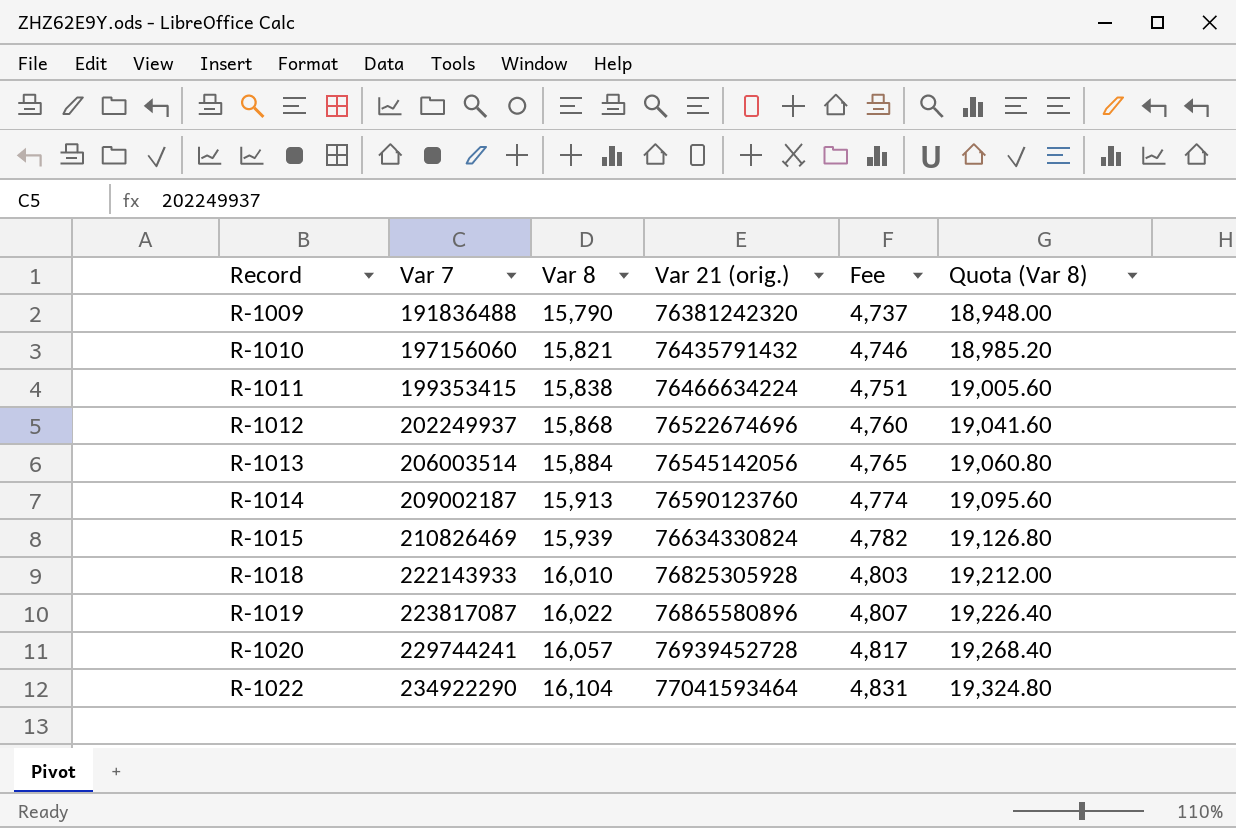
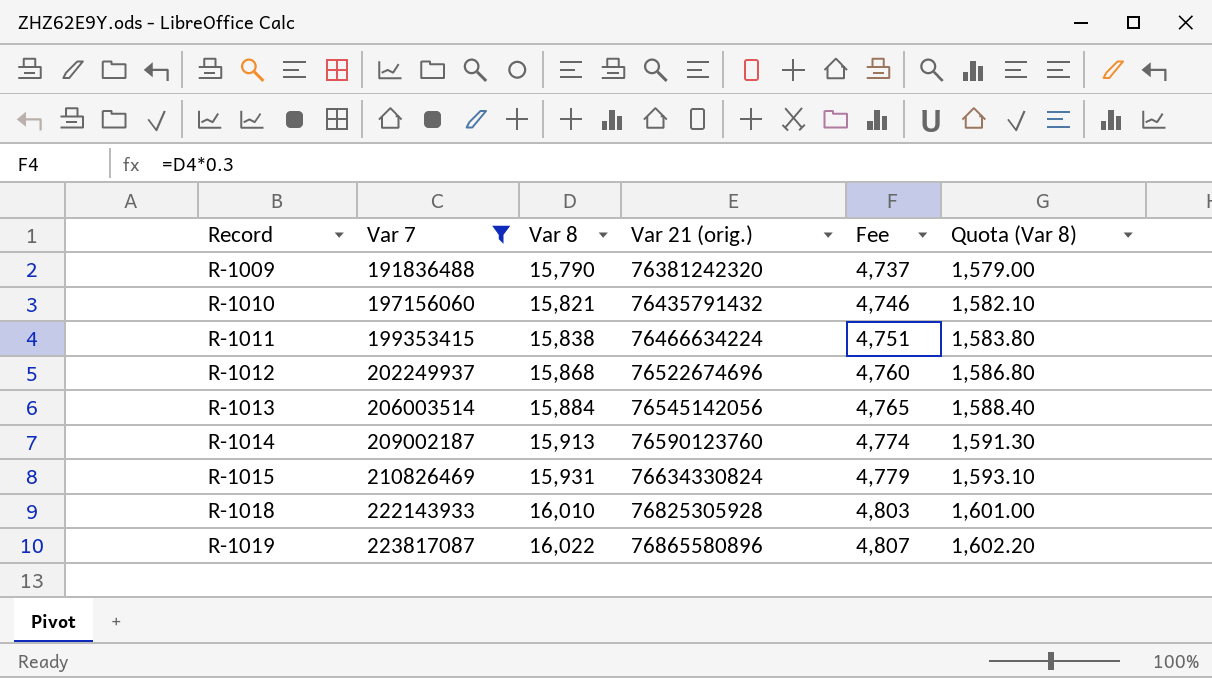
filter: none -> Var 7 <= 223817087
column Quota (Var 8) | formula: [Var 8] * 1.2 -> [Var 8] * 0.1
R-1015 | Var 8: 15,939 -> 15,931
R-1015 | Fee: 4,782 -> 4,779

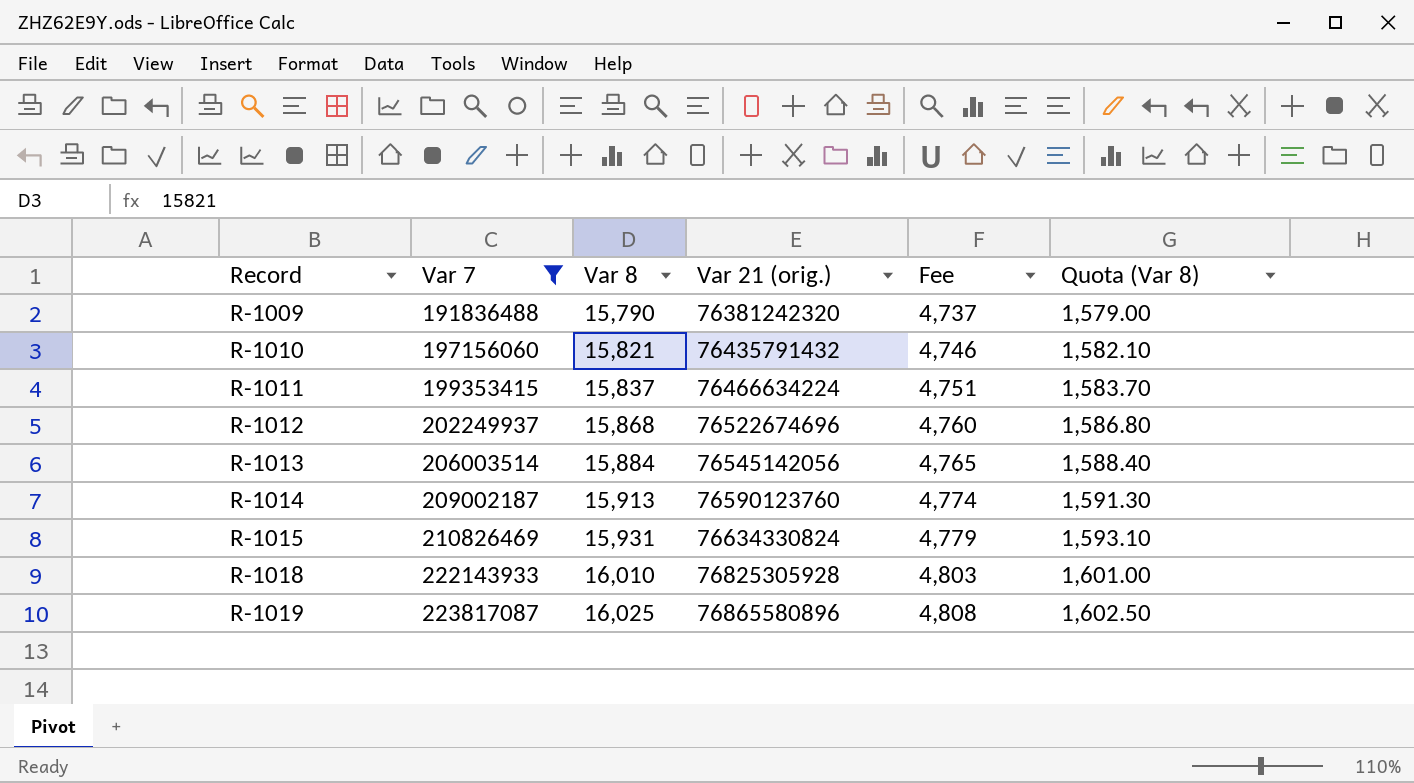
R-1011 | Var 8: 15,838 -> 15,837
R-1011 | Quota (Var 8): 1,583.80 -> 1,583.70
R-1019 | Var 8: 16,022 -> 16,025
R-1019 | Fee: 4,807 -> 4,808
R-1019 | Quota (Var 8): 1,602.20 -> 1,602.50

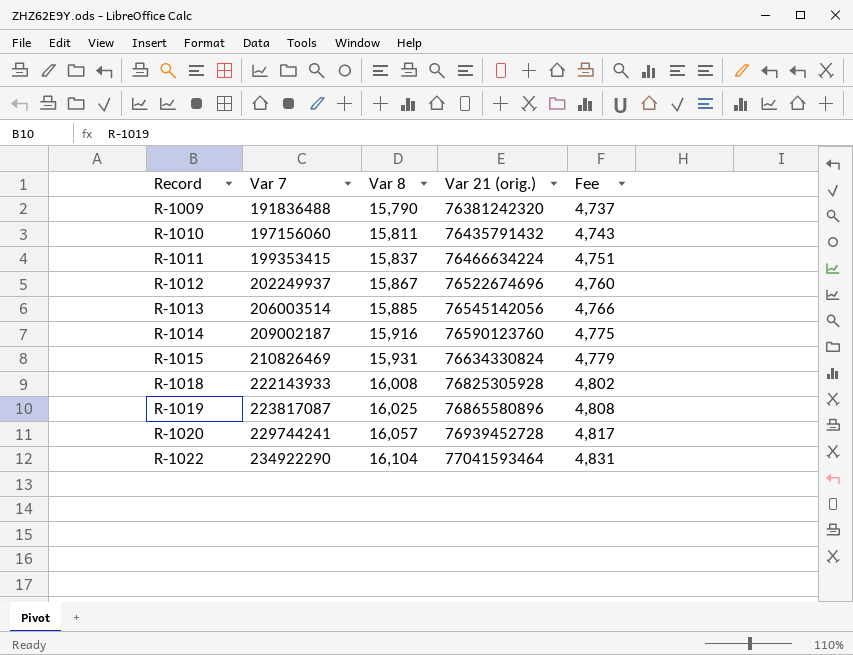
filter: Var 7 <= 223817087 -> none
column Quota (Var 8) | formula: [Var 8] * 0.1 -> none
R-1010 | Var 8: 15,821 -> 15,811
R-1010 | Fee: 4,746 -> 4,743
R-1012 | Var 8: 15,868 -> 15,867
R-1013 | Var 8: 15,884 -> 15,885
R-1013 | Fee: 4,765 -> 4,766
R-1014 | Var 8: 15,913 -> 15,916
R-1014 | Fee: 4,774 -> 4,775
R-1018 | Var 8: 16,010 -> 16,008
R-1018 | Fee: 4,803 -> 4,802

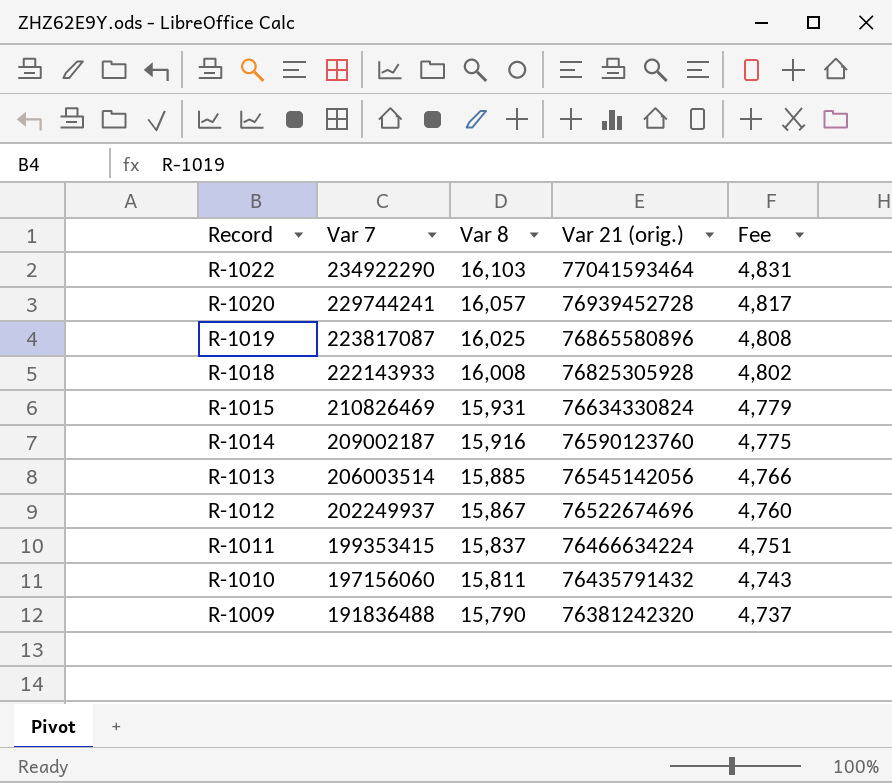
row order: Record ascending -> Record descending
R-1022 | Var 8: 16,104 -> 16,103

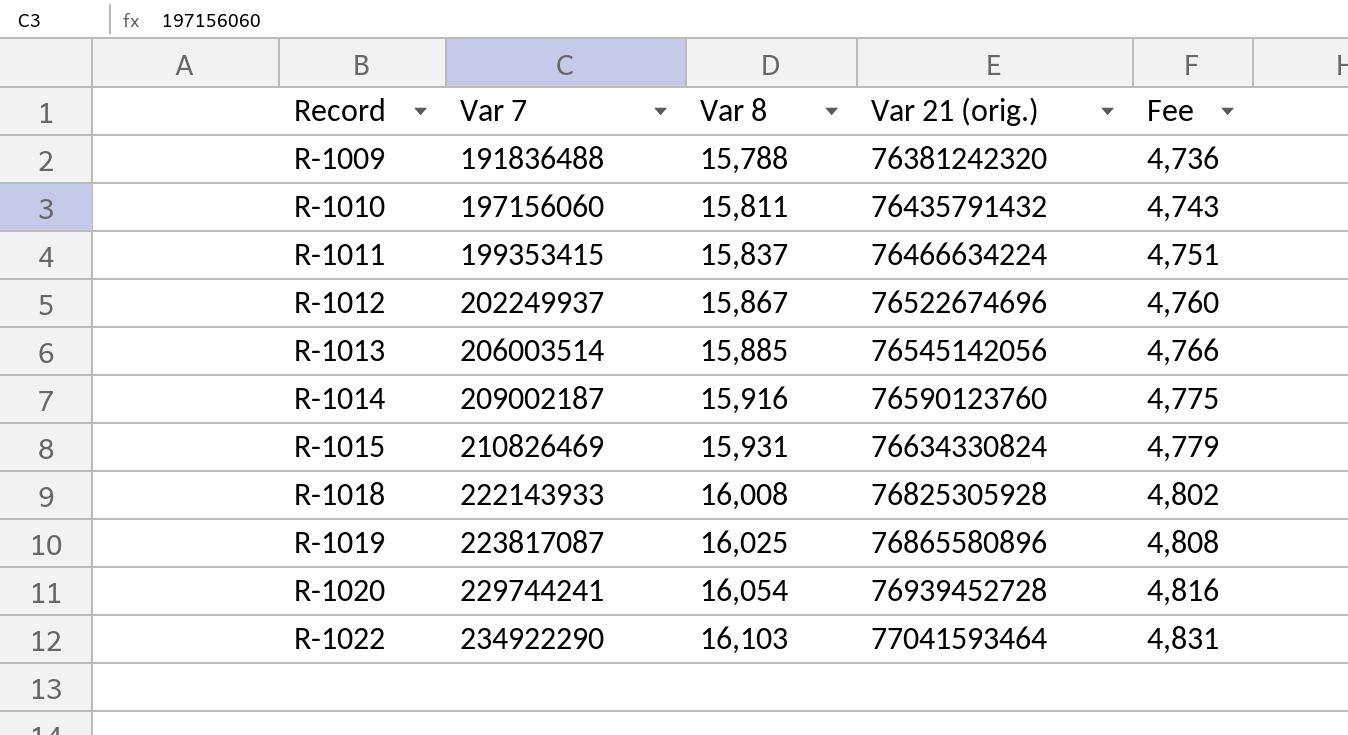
row order: Record descending -> Record ascending
R-1009 | Var 8: 15,790 -> 15,788
R-1009 | Fee: 4,737 -> 4,736
R-1020 | Var 8: 16,057 -> 16,054
R-1020 | Fee: 4,817 -> 4,816

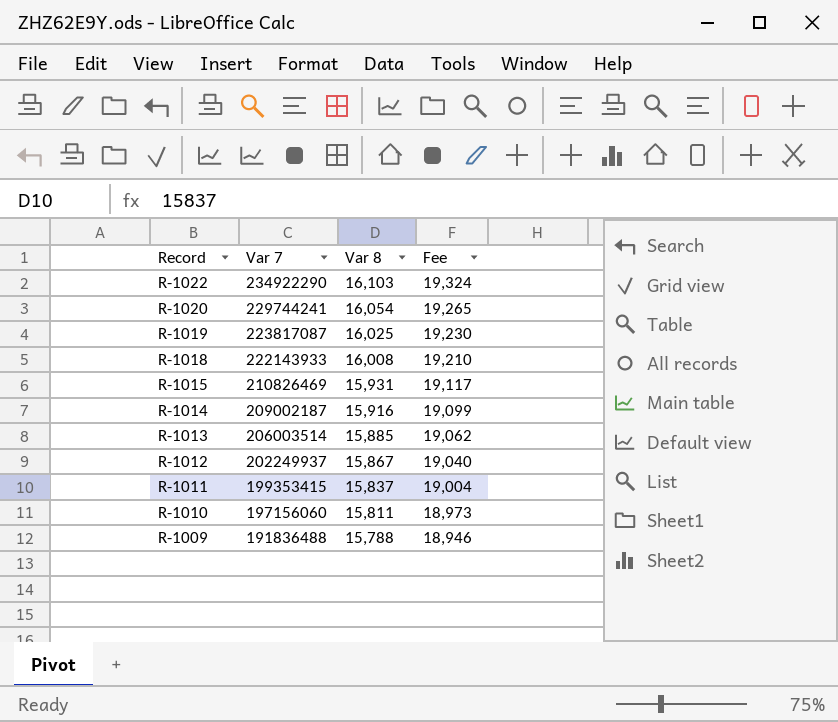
row order: Record ascending -> Record descending
column Var 21 (orig.) | position: 4 -> none
column Fee | formula: [Var 8] * 0.3 -> [Var 8] * 1.2

